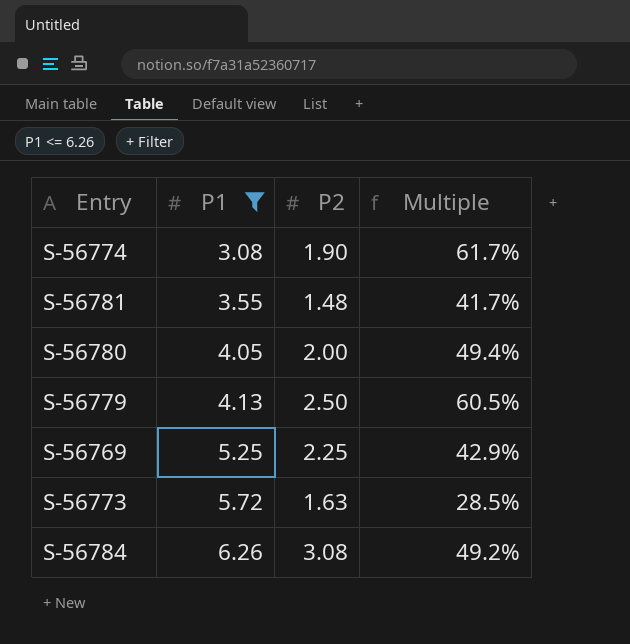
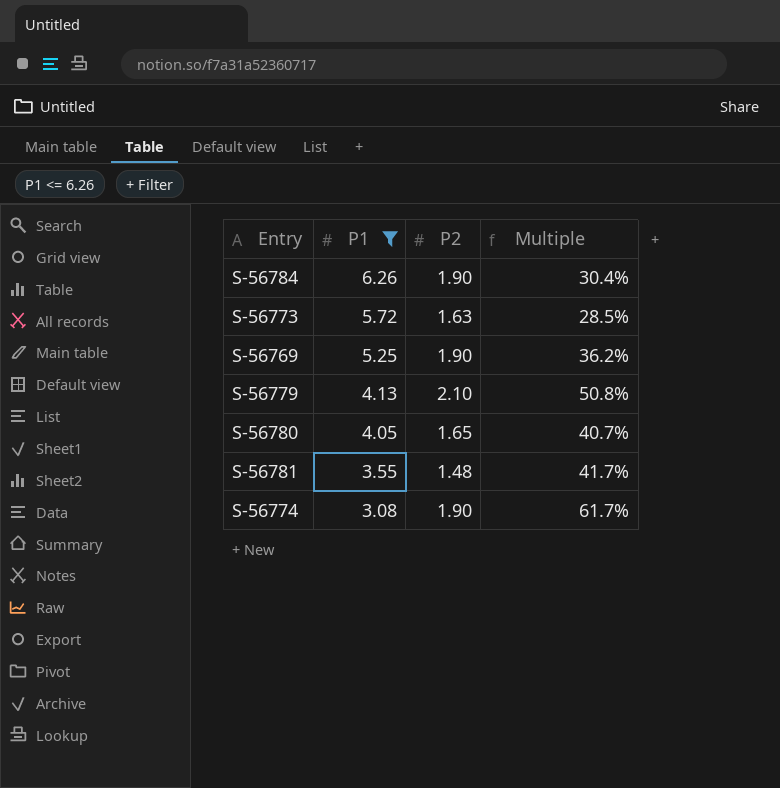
row order: P1 ascending -> P1 descending
S-56784 | P2: 3.08 -> 1.90
S-56784 | Multiple: 49.2% -> 30.4%
S-56769 | P2: 2.25 -> 1.90
S-56769 | Multiple: 42.9% -> 36.2%
S-56779 | P2: 2.50 -> 2.10
S-56779 | Multiple: 60.5% -> 50.8%
S-56780 | P2: 2.00 -> 1.65
S-56780 | Multiple: 49.4% -> 40.7%

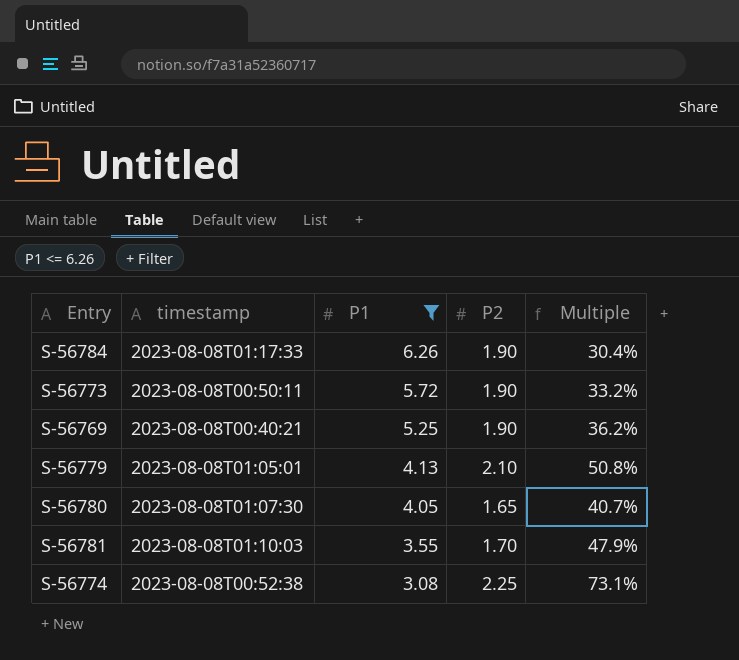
column timestamp | position: none -> 2
S-56773 | P2: 1.63 -> 1.90
S-56773 | Multiple: 28.5% -> 33.2%
S-56781 | P2: 1.48 -> 1.70
S-56781 | Multiple: 41.7% -> 47.9%
S-56774 | P2: 1.90 -> 2.25
S-56774 | Multiple: 61.7% -> 73.1%

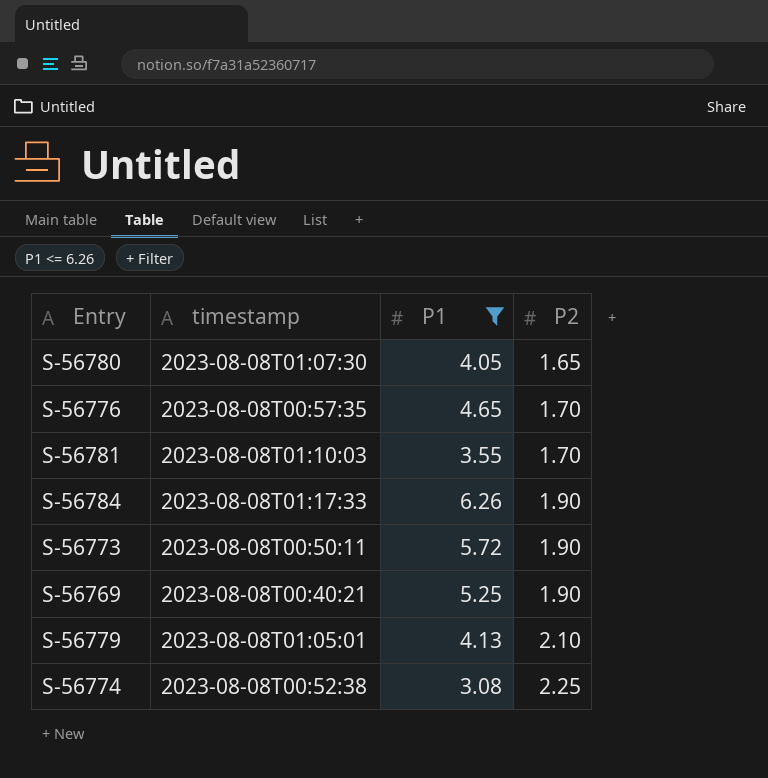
row order: P1 descending -> P2 ascending
column Multiple | formula: [P2] / [P1] -> none
row S-56776: none -> 2023-08-08T00:57:35 | 4.65 | 1.70

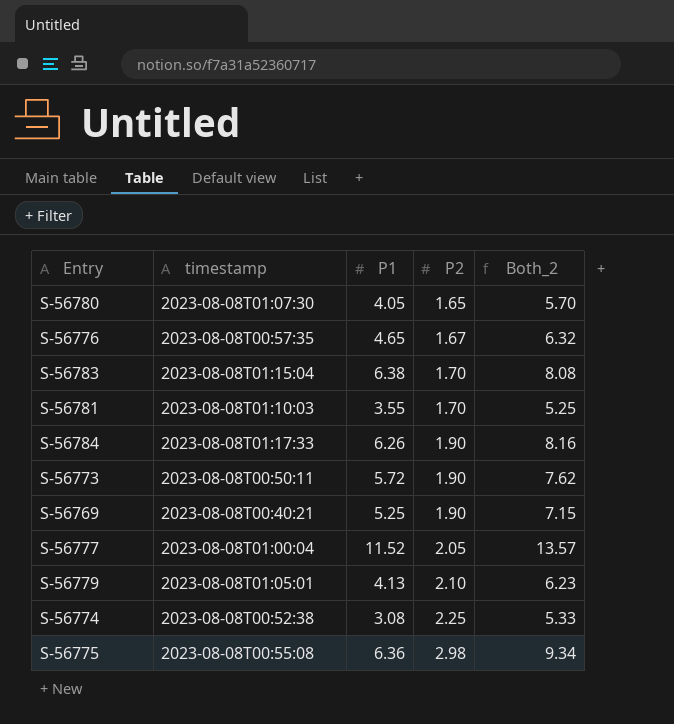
filter: P1 <= 6.26 -> none
column Both_2 | formula: none -> [P1] + [P2]
S-56776 | P2: 1.70 -> 1.67

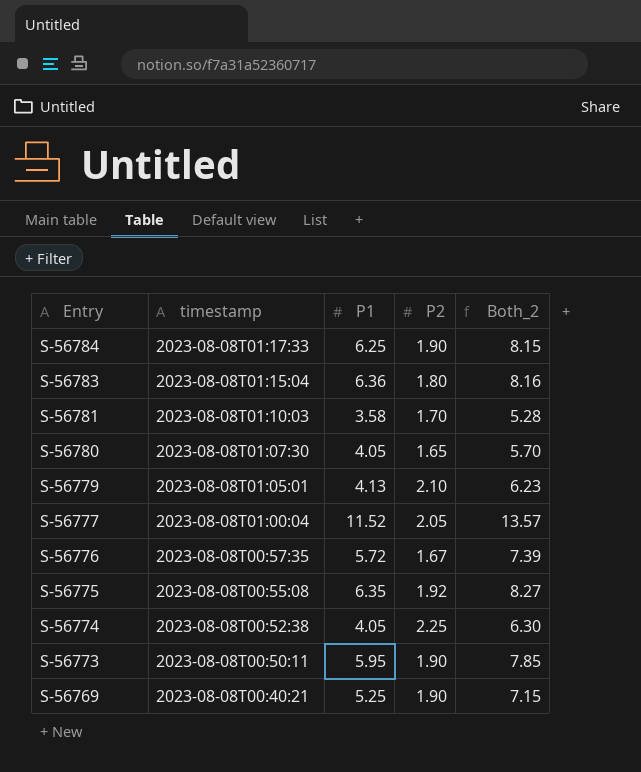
row order: P2 ascending -> Entry descending
S-56784 | P1: 6.26 -> 6.25
S-56784 | Both_2: 8.16 -> 8.15
S-56783 | P1: 6.38 -> 6.36
S-56783 | P2: 1.70 -> 1.80
S-56783 | Both_2: 8.08 -> 8.16
S-56781 | P1: 3.55 -> 3.58
S-56781 | Both_2: 5.25 -> 5.28
S-56776 | P1: 4.65 -> 5.72
S-56776 | Both_2: 6.32 -> 7.39
S-56775 | P1: 6.36 -> 6.35
S-56775 | P2: 2.98 -> 1.92
S-56775 | Both_2: 9.34 -> 8.27
S-56774 | P1: 3.08 -> 4.05
S-56774 | Both_2: 5.33 -> 6.30
S-56773 | P1: 5.72 -> 5.95
S-56773 | Both_2: 7.62 -> 7.85

